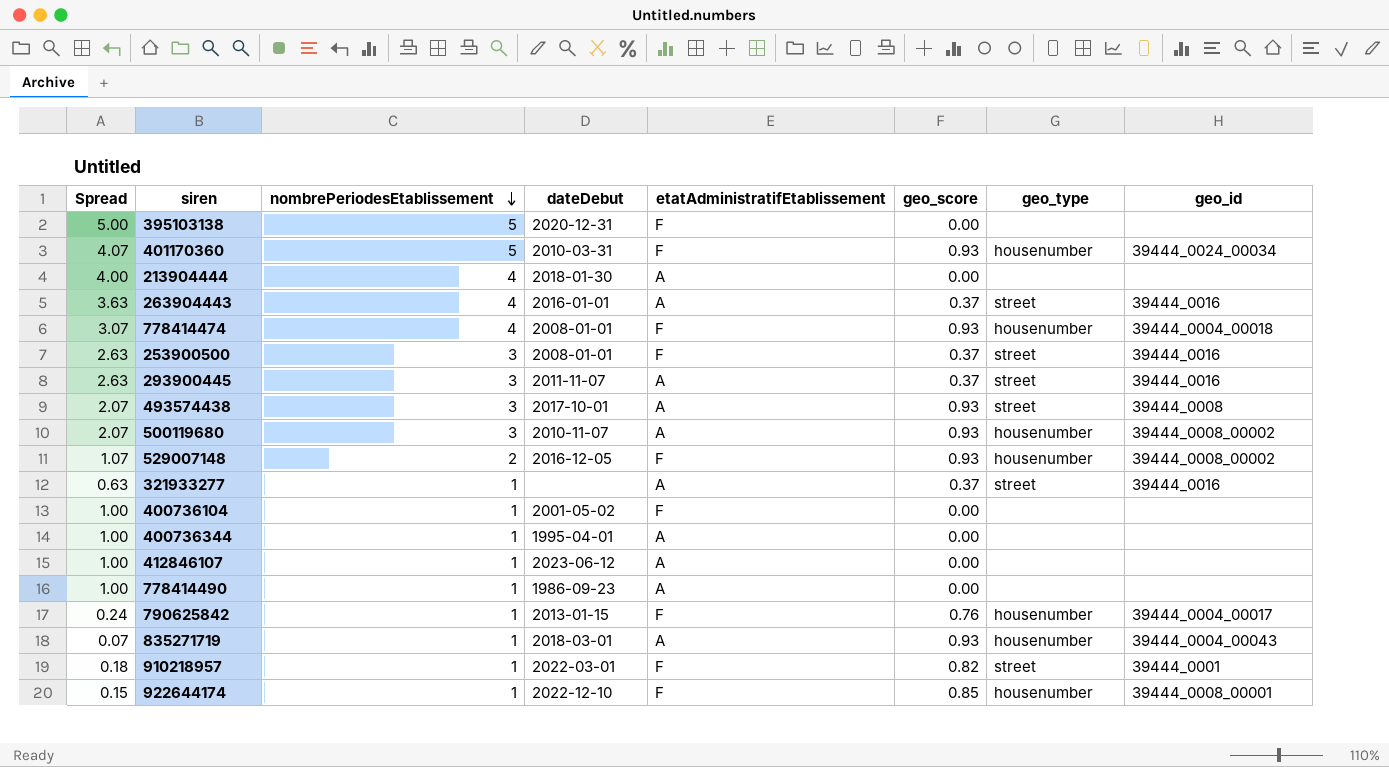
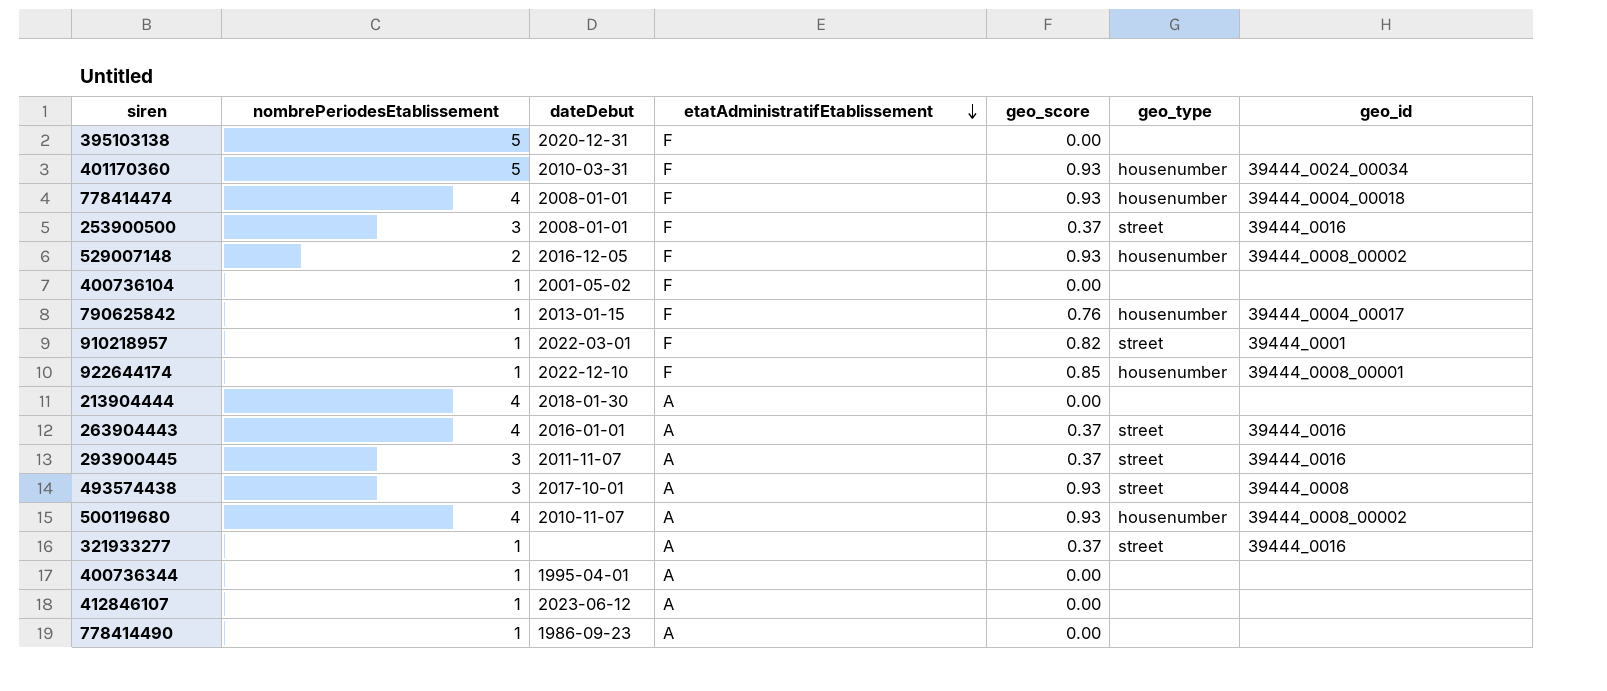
row order: nombrePeriodesEtablissement descending -> etatAdministratifEtablissement descending
column Spread | formula: [nombrePeriodesEtablissement] - [geo_score] -> none
row 835271719: 0.07 | 1 | 2018-03-01 | A | 0.93 | housenumber | 39444_0004_00043 -> none
500119680 | nombrePeriodesEtablissement: 3 -> 4

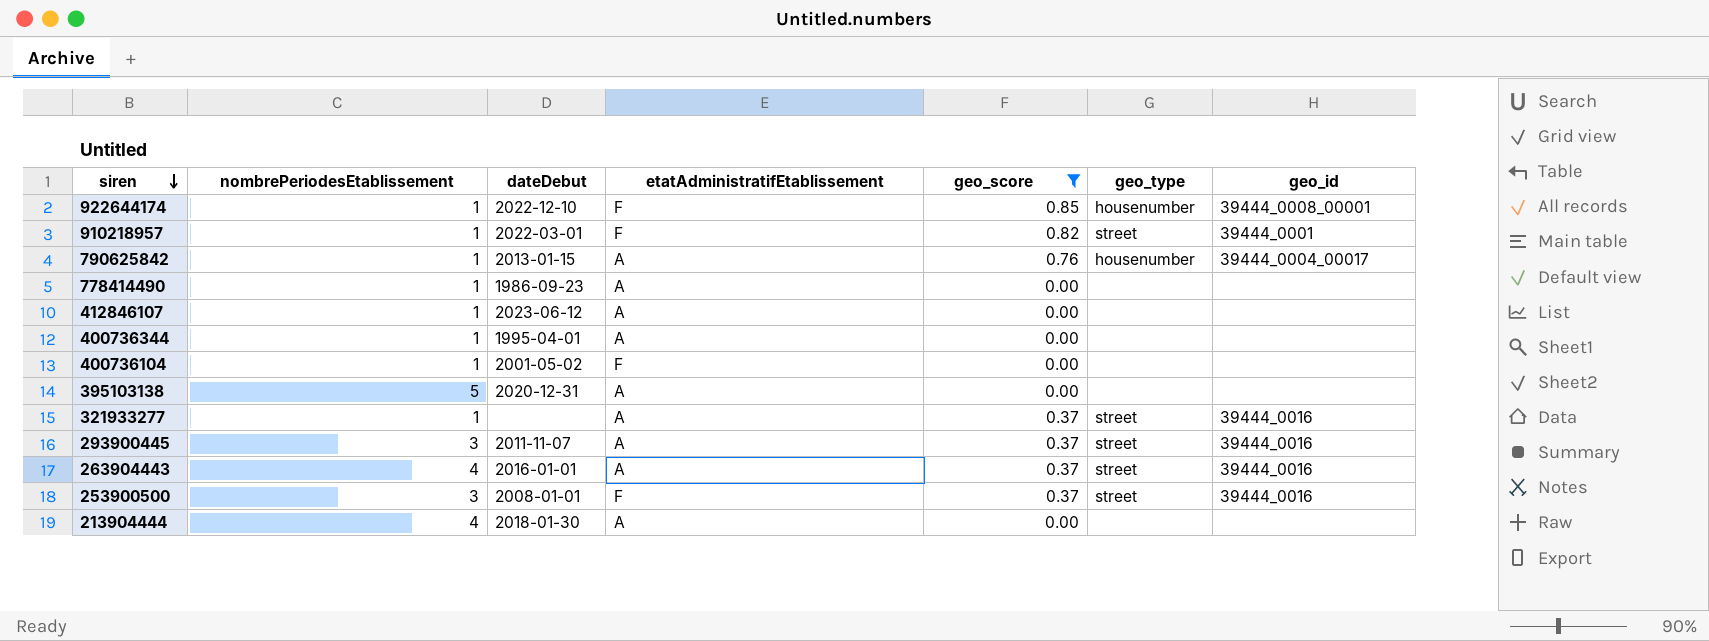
filter: none -> geo_score != 0.93
row order: etatAdministratifEtablissement descending -> siren descending
790625842 | etatAdministratifEtablissement: F -> A
395103138 | etatAdministratifEtablissement: F -> A

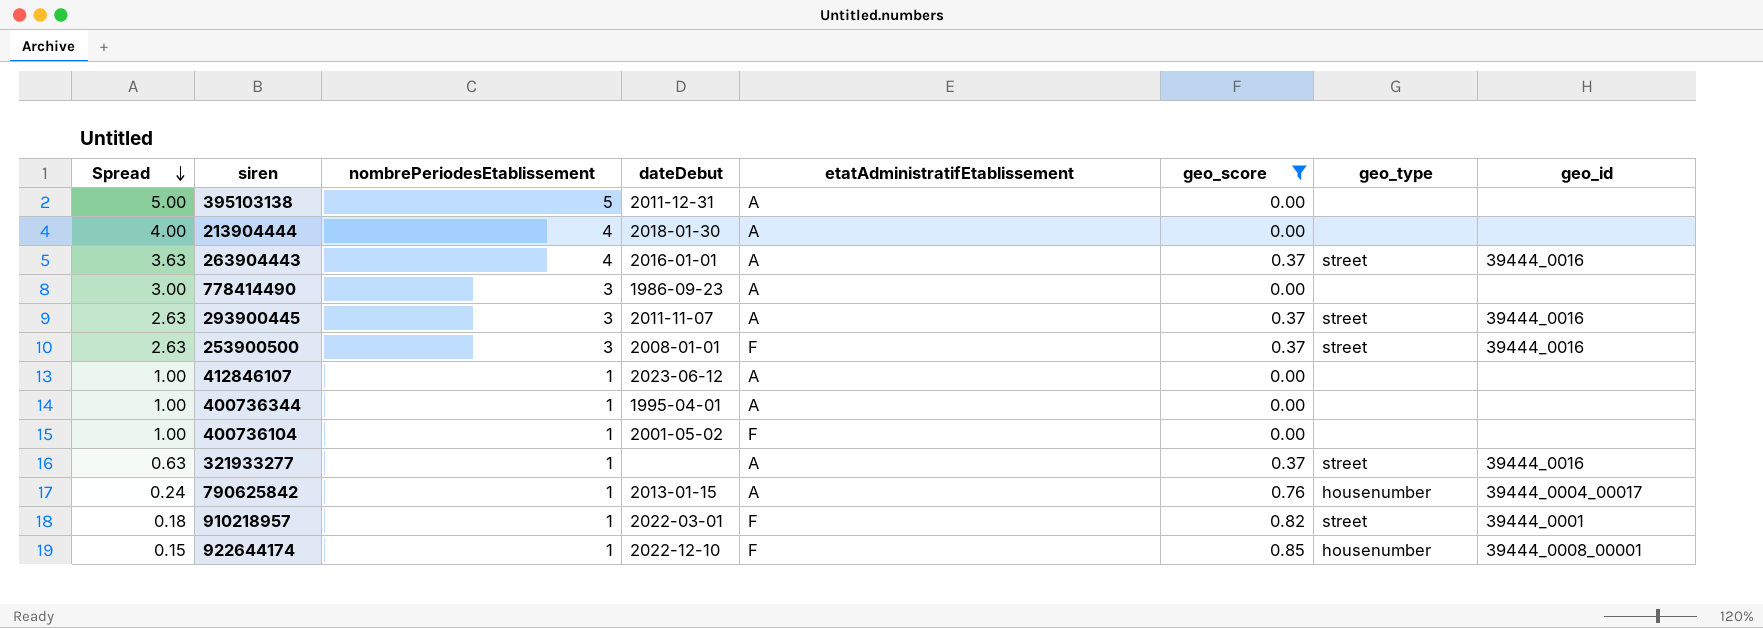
row order: siren descending -> Spread descending
column Spread | formula: none -> [nombrePeriodesEtablissement] - [geo_score]
395103138 | dateDebut: 2020-12-31 -> 2011-12-31
778414490 | nombrePeriodesEtablissement: 1 -> 3

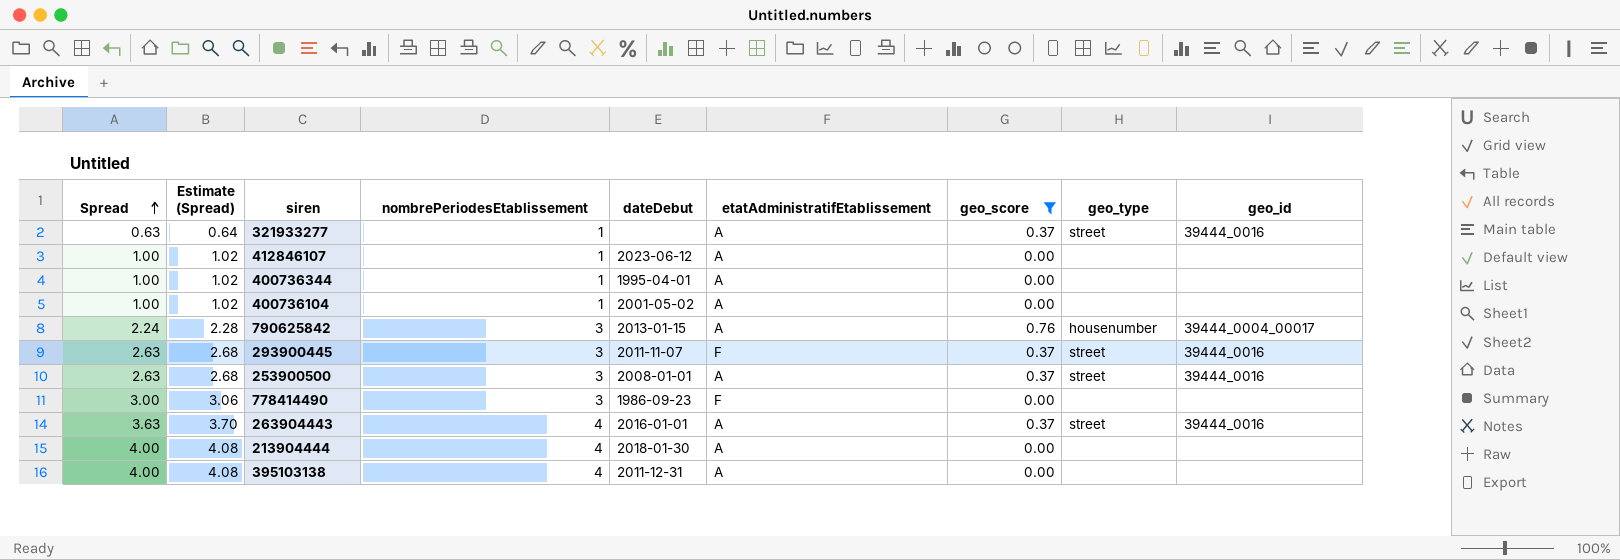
row order: Spread descending -> Spread ascending
column Estimate (Spread) | formula: none -> [Spread] * 1.02
row 910218957: 0.18 | 1 | 2022-03-01 | F | 0.82 | street | 39444_0001 -> none
row 922644174: 0.15 | 1 | 2022-12-10 | F | 0.85 | housenumber | 39444_0008_00001 -> none
400736104 | etatAdministratifEtablissement: F -> A
790625842 | Spread: 0.24 -> 2.24
790625842 | nombrePeriodesEtablissement: 1 -> 3
293900445 | etatAdministratifEtablissement: A -> F
253900500 | etatAdministratifEtablissement: F -> A
778414490 | etatAdministratifEtablissement: A -> F
395103138 | Spread: 5.00 -> 4.00
395103138 | nombrePeriodesEtablissement: 5 -> 4

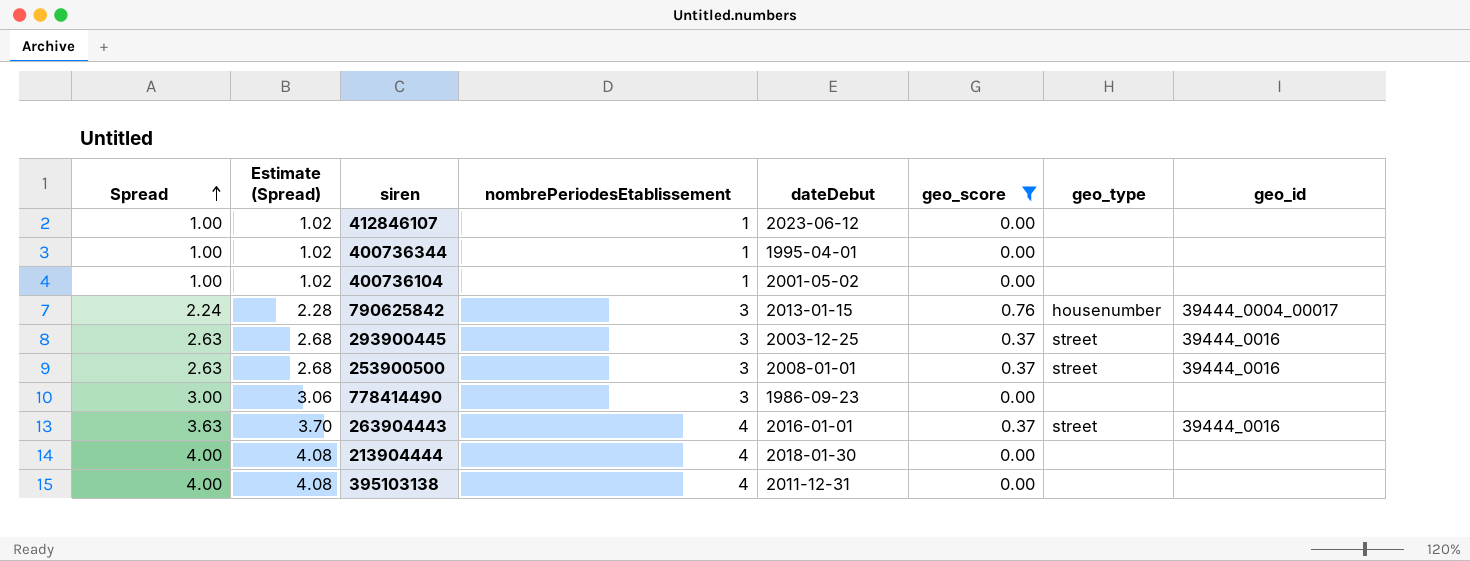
column etatAdministratifEtablissement | position: 6 -> none
row 321933277: 0.63 | 0.64 | 1 | none | A | 0.37 | street | 39444_0016 -> none
293900445 | dateDebut: 2011-11-07 -> 2003-12-25

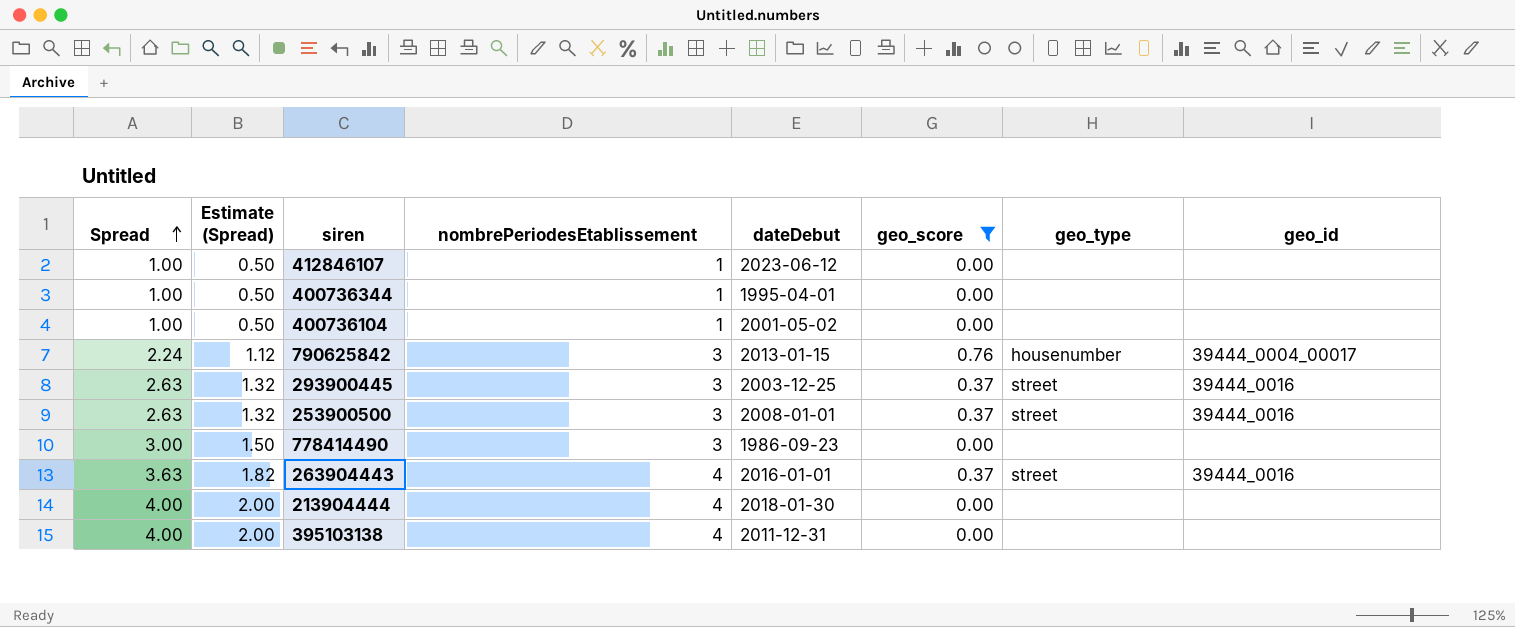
column Estimate (Spread) | formula: [Spread] * 1.02 -> [Spread] * 0.5

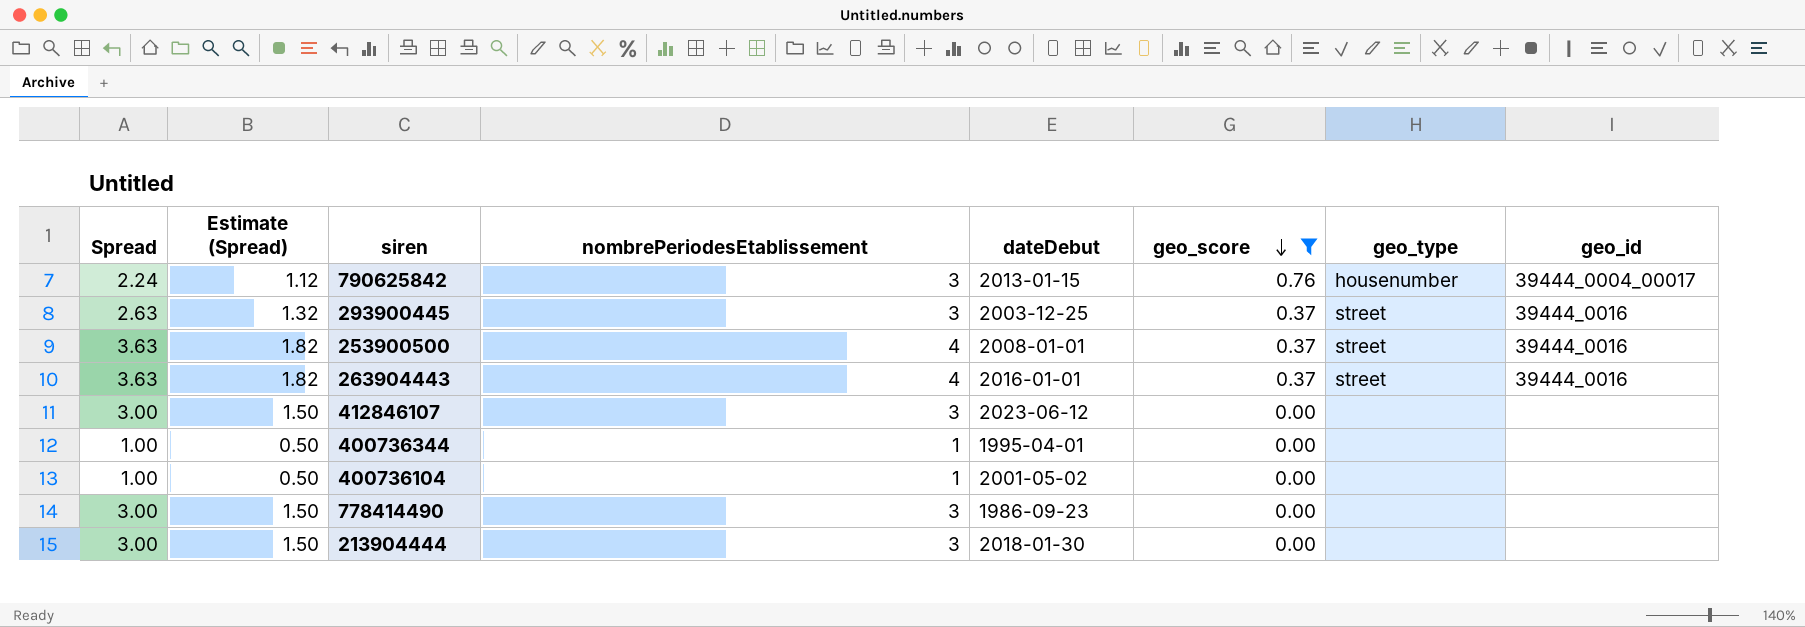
row order: Spread ascending -> geo_score descending
row 395103138: 4.00 | 2.00 | 4 | 2011-12-31 | 0.00 | none | none -> none
253900500 | Spread: 2.63 -> 3.63
253900500 | Estimate (Spread): 1.32 -> 1.82
253900500 | nombrePeriodesEtablissement: 3 -> 4
412846107 | Spread: 1.00 -> 3.00
412846107 | Estimate (Spread): 0.50 -> 1.50
412846107 | nombrePeriodesEtablissement: 1 -> 3
213904444 | Spread: 4.00 -> 3.00
213904444 | Estimate (Spread): 2.00 -> 1.50
213904444 | nombrePeriodesEtablissement: 4 -> 3

